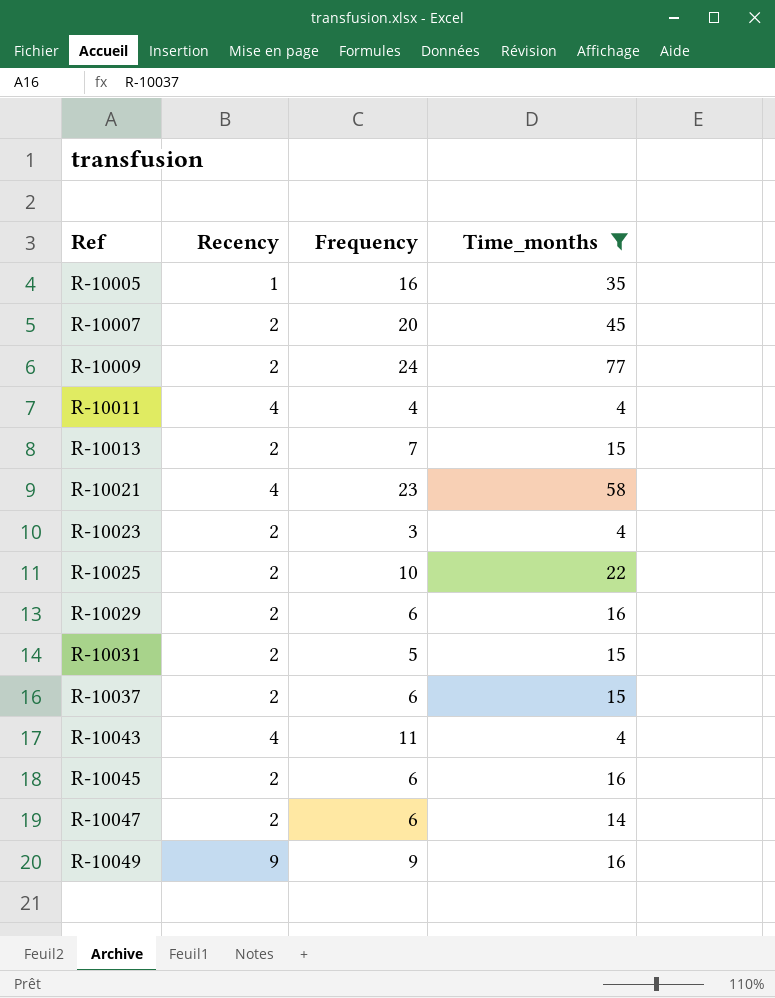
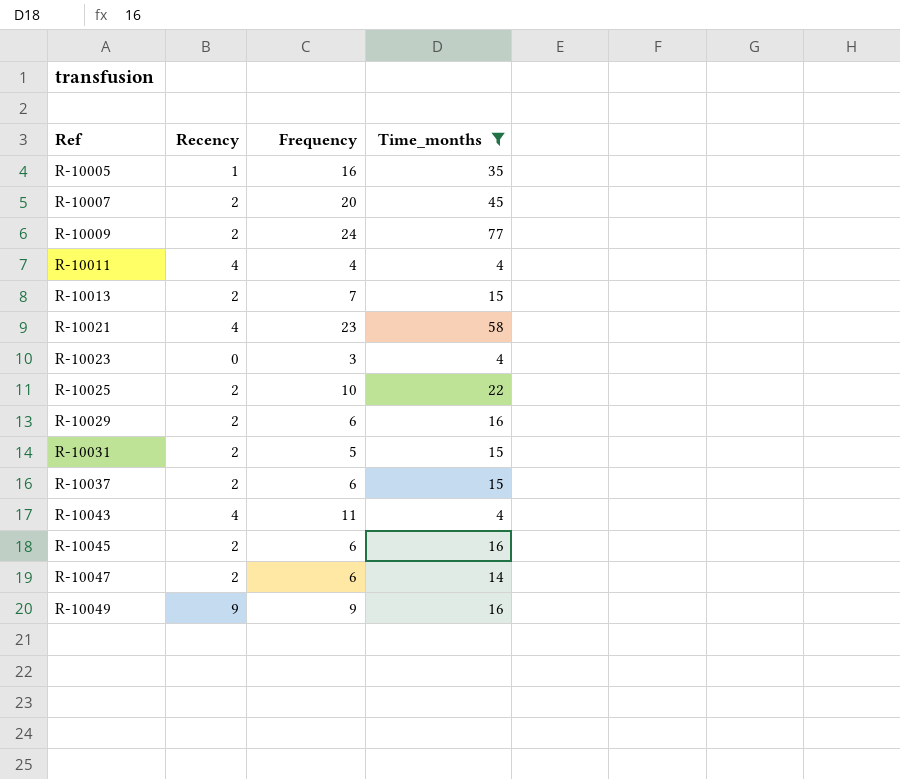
R-10023 | Recency: 2 -> 0

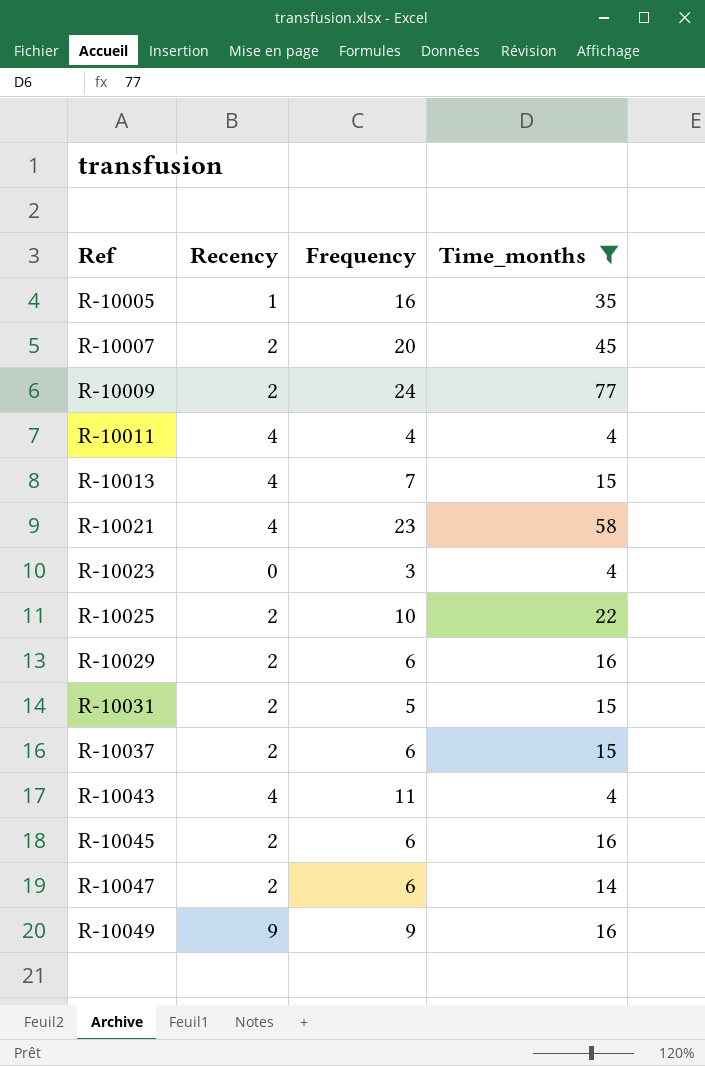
R-10013 | Recency: 2 -> 4

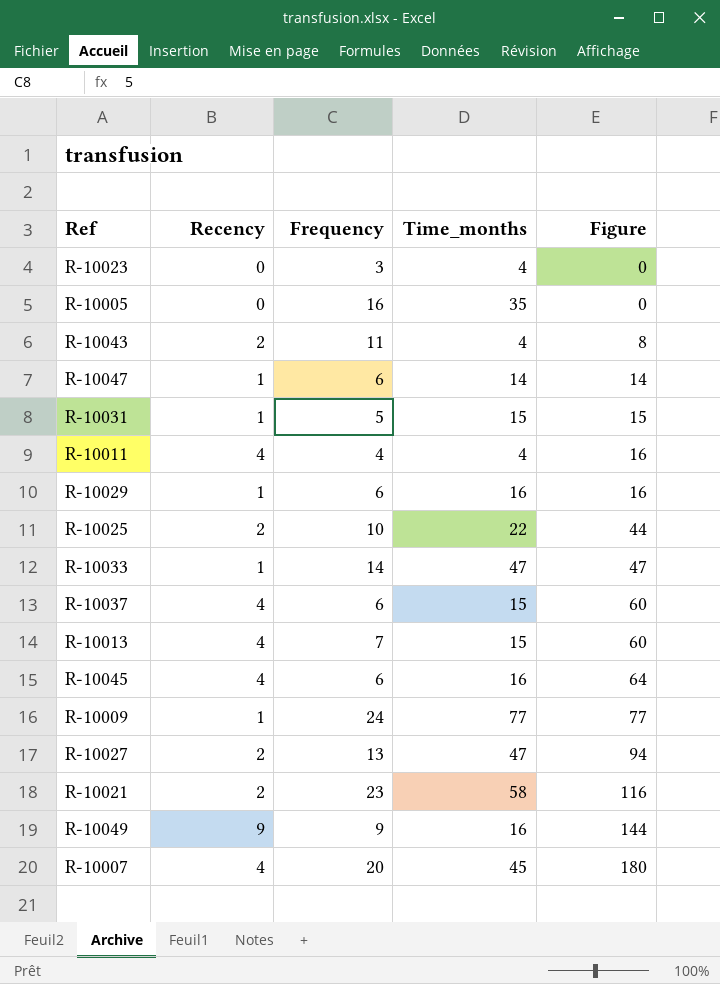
filter: Time_months != 47 -> none
row order: Ref ascending -> Figure ascending
column Figure | formula: none -> [Recency] * [Time_months]
R-10005 | Recency: 1 -> 0
R-10043 | Recency: 4 -> 2
R-10047 | Recency: 2 -> 1
R-10031 | Recency: 2 -> 1
R-10029 | Recency: 2 -> 1
R-10037 | Recency: 2 -> 4
R-10045 | Recency: 2 -> 4
R-10009 | Recency: 2 -> 1
R-10021 | Recency: 4 -> 2
R-10007 | Recency: 2 -> 4

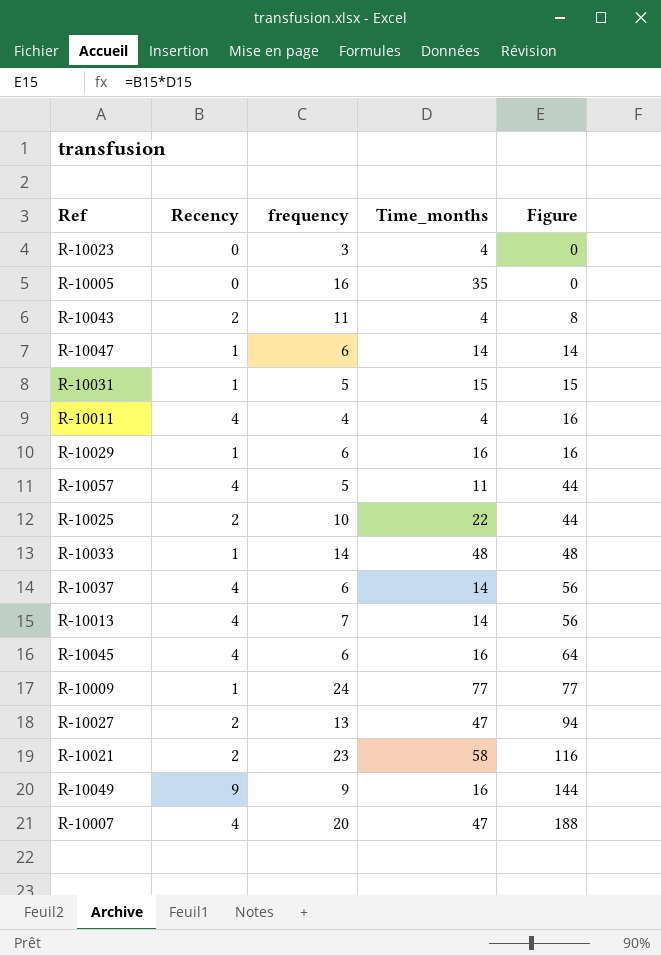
column name: Frequency -> frequency
row R-10057: none -> 4 | 5 | 11 | 44
R-10033 | Time_months: 47 -> 48
R-10033 | Figure: 47 -> 48
R-10037 | Time_months: 15 -> 14
R-10037 | Figure: 60 -> 56
R-10013 | Time_months: 15 -> 14
R-10013 | Figure: 60 -> 56
R-10007 | Time_months: 45 -> 47
R-10007 | Figure: 180 -> 188

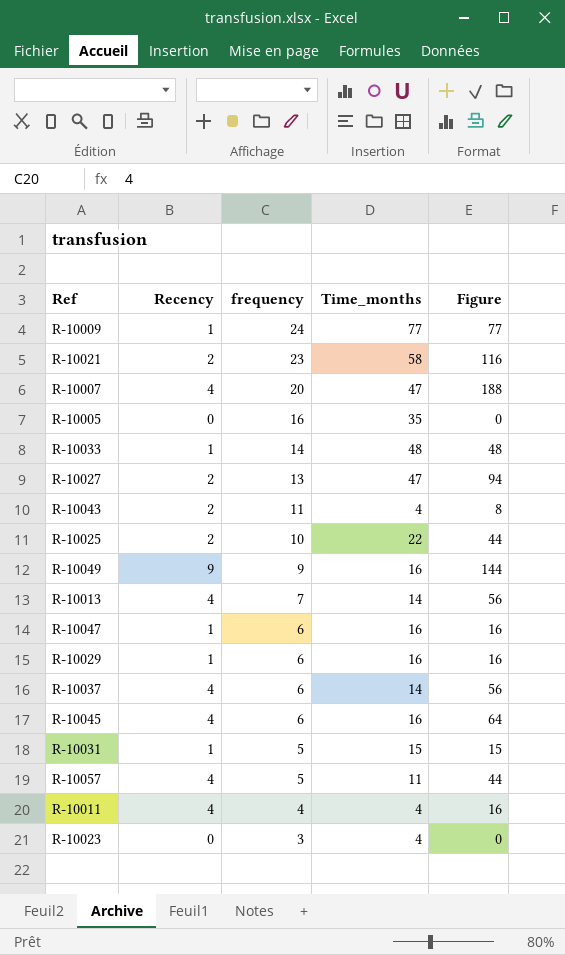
row order: Figure ascending -> frequency descending
R-10047 | Time_months: 14 -> 16
R-10047 | Figure: 14 -> 16

